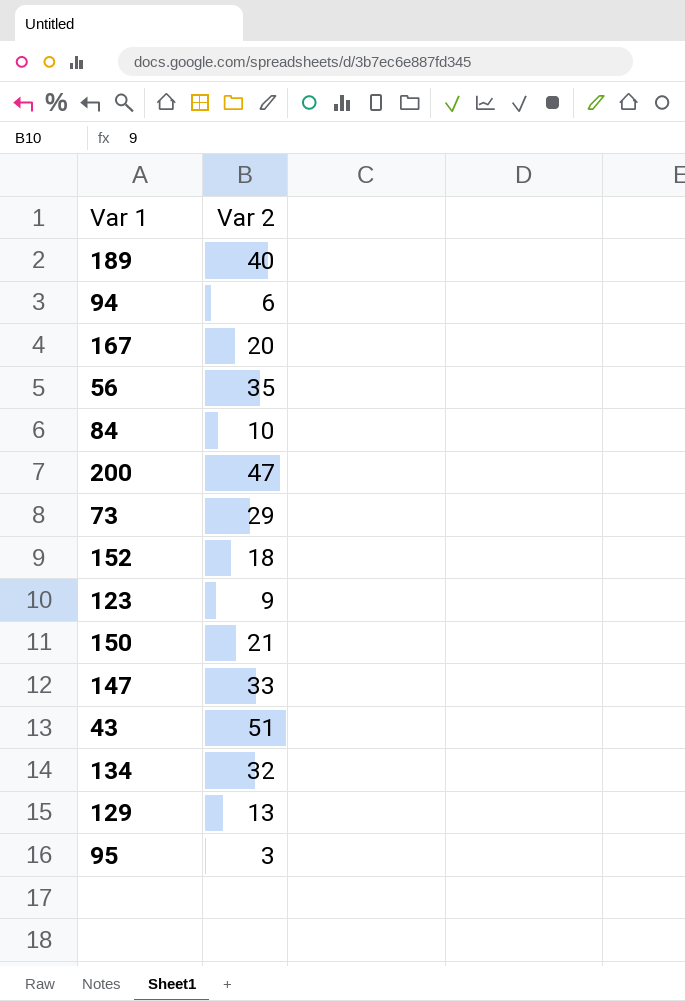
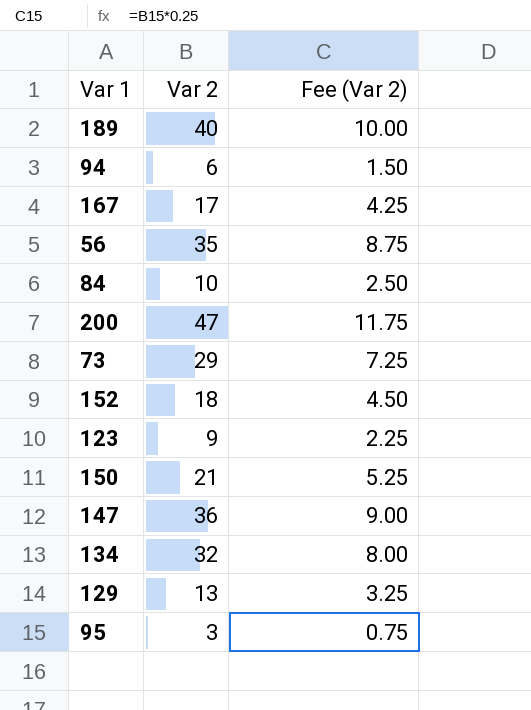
column Fee (Var 2) | formula: none -> [Var 2] * 0.25
row 43: 51 -> none
167 | Var 2: 20 -> 17
147 | Var 2: 33 -> 36

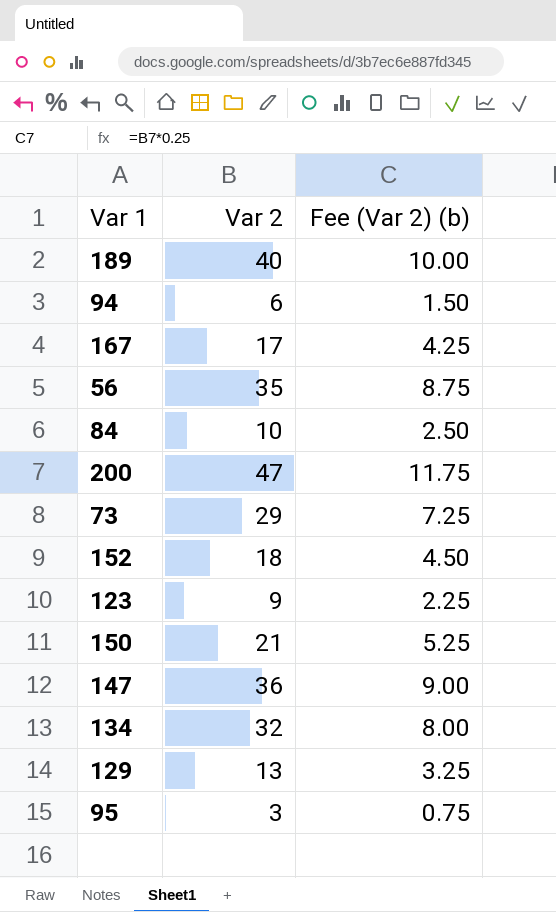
column name: Fee (Var 2) -> Fee (Var 2) (b)

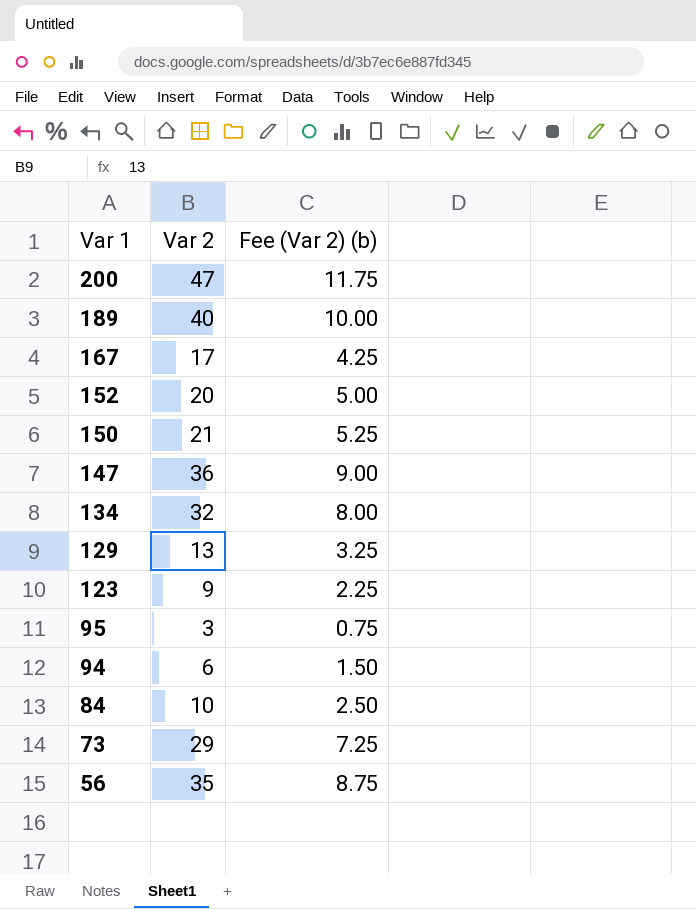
row order: none -> Var 1 descending
152 | Var 2: 18 -> 20
152 | Fee (Var 2) (b): 4.50 -> 5.00

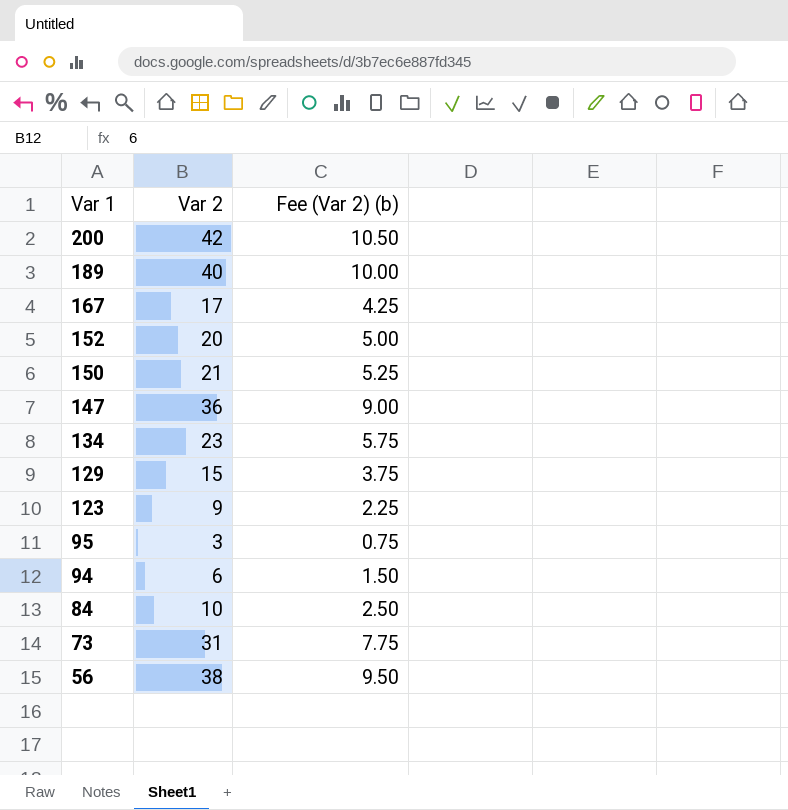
200 | Var 2: 47 -> 42
200 | Fee (Var 2) (b): 11.75 -> 10.50
134 | Var 2: 32 -> 23
134 | Fee (Var 2) (b): 8.00 -> 5.75
129 | Var 2: 13 -> 15
129 | Fee (Var 2) (b): 3.25 -> 3.75
73 | Var 2: 29 -> 31
73 | Fee (Var 2) (b): 7.25 -> 7.75
56 | Var 2: 35 -> 38
56 | Fee (Var 2) (b): 8.75 -> 9.50

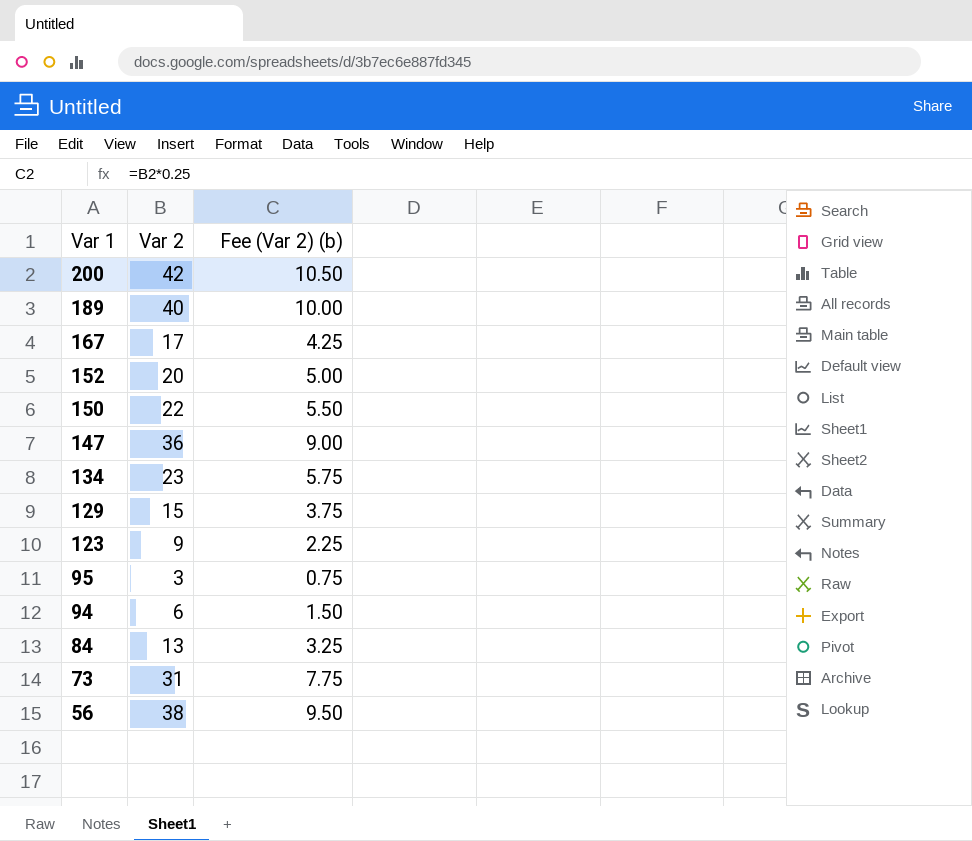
150 | Var 2: 21 -> 22
150 | Fee (Var 2) (b): 5.25 -> 5.50
84 | Var 2: 10 -> 13
84 | Fee (Var 2) (b): 2.50 -> 3.25

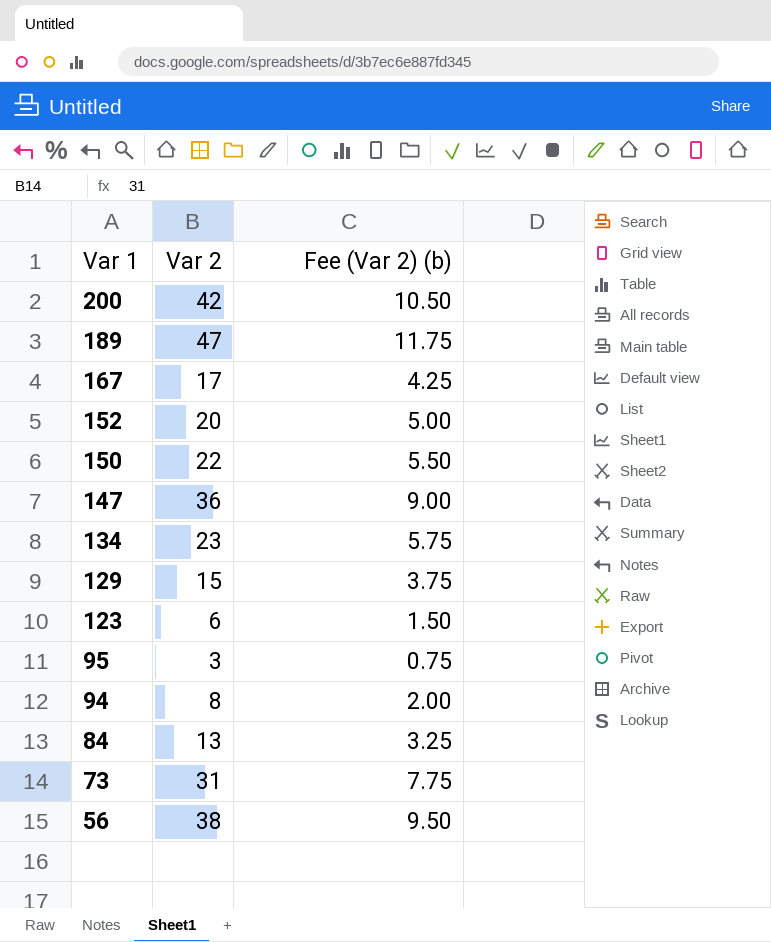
189 | Var 2: 40 -> 47
189 | Fee (Var 2) (b): 10.00 -> 11.75
123 | Var 2: 9 -> 6
123 | Fee (Var 2) (b): 2.25 -> 1.50
94 | Var 2: 6 -> 8
94 | Fee (Var 2) (b): 1.50 -> 2.00

